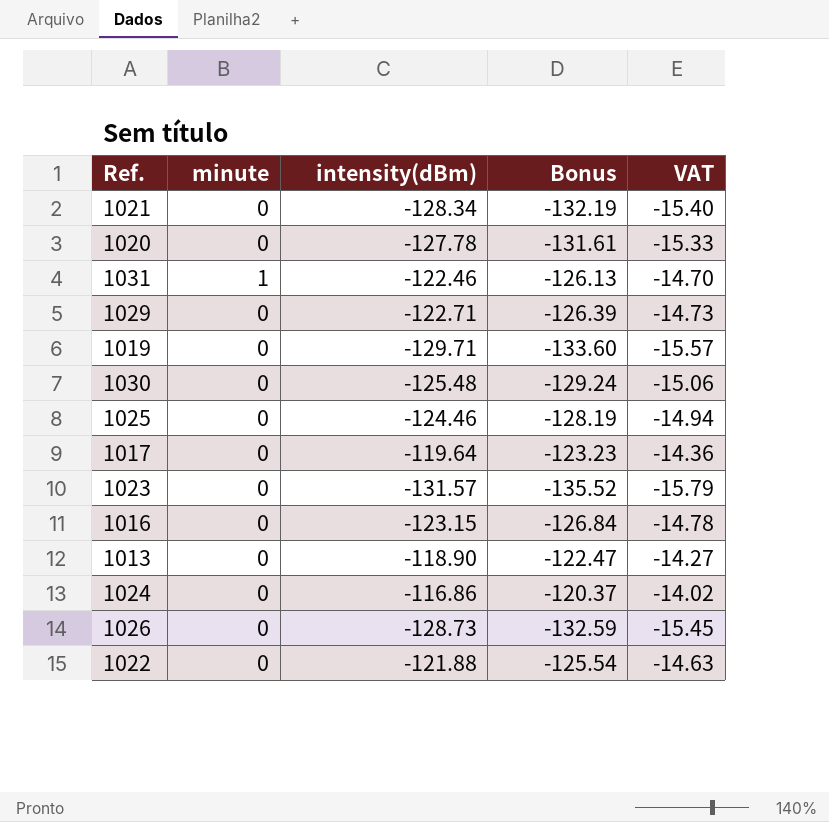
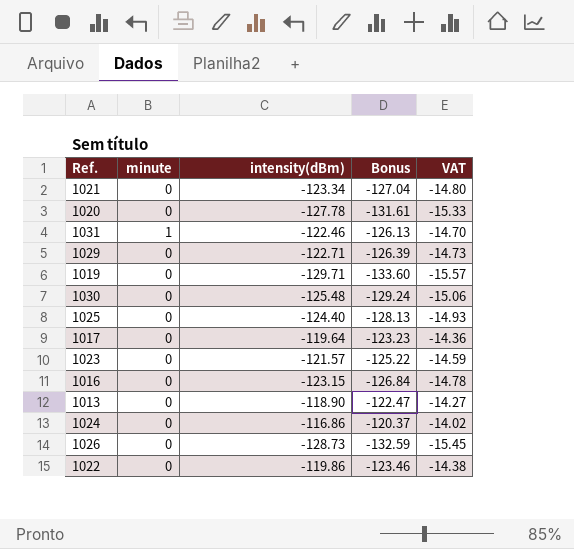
1021 | intensity(dBm): -128.34 -> -123.34
1021 | Bonus: -132.19 -> -127.04
1021 | VAT: -15.40 -> -14.80
1025 | intensity(dBm): -124.46 -> -124.40
1025 | Bonus: -128.19 -> -128.13
1025 | VAT: -14.94 -> -14.93
1023 | intensity(dBm): -131.57 -> -121.57
1023 | Bonus: -135.52 -> -125.22
1023 | VAT: -15.79 -> -14.59
1022 | intensity(dBm): -121.88 -> -119.86
1022 | Bonus: -125.54 -> -123.46
1022 | VAT: -14.63 -> -14.38

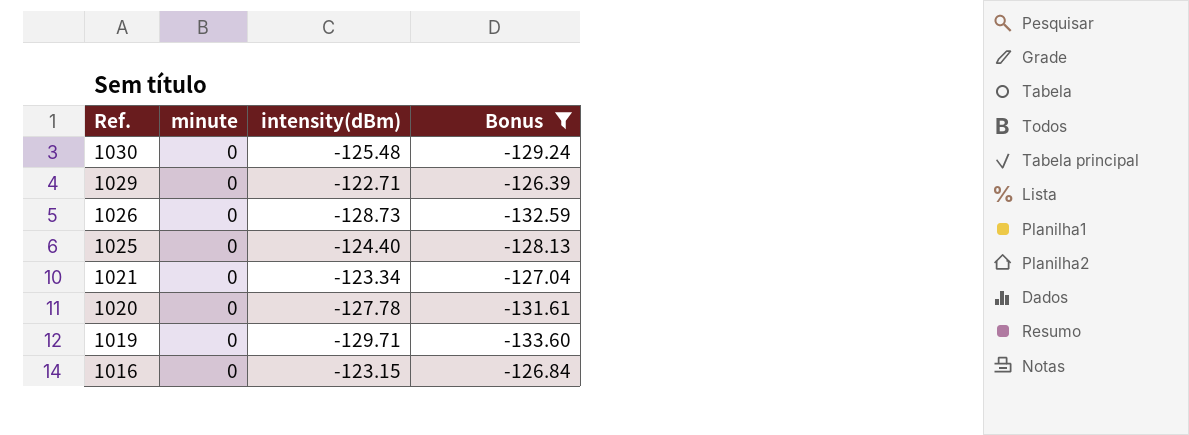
filter: none -> Bonus <= -126.39
row order: none -> Ref. descending
column VAT | formula: [intensity(dBm)] * 0.12 -> none

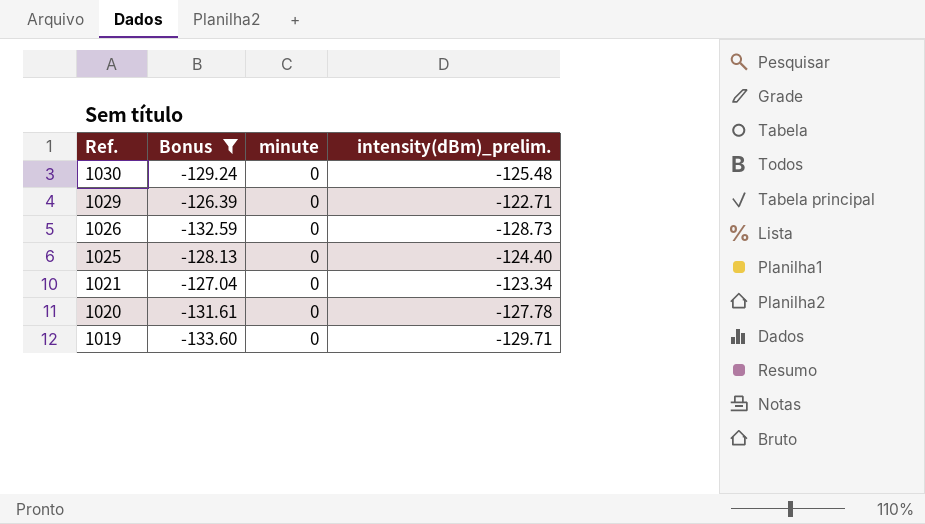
column Bonus | position: 4 -> 2
column name: intensity(dBm) -> intensity(dBm)_prelim.
row 1016: 0 | -123.15 | -126.84 -> none

